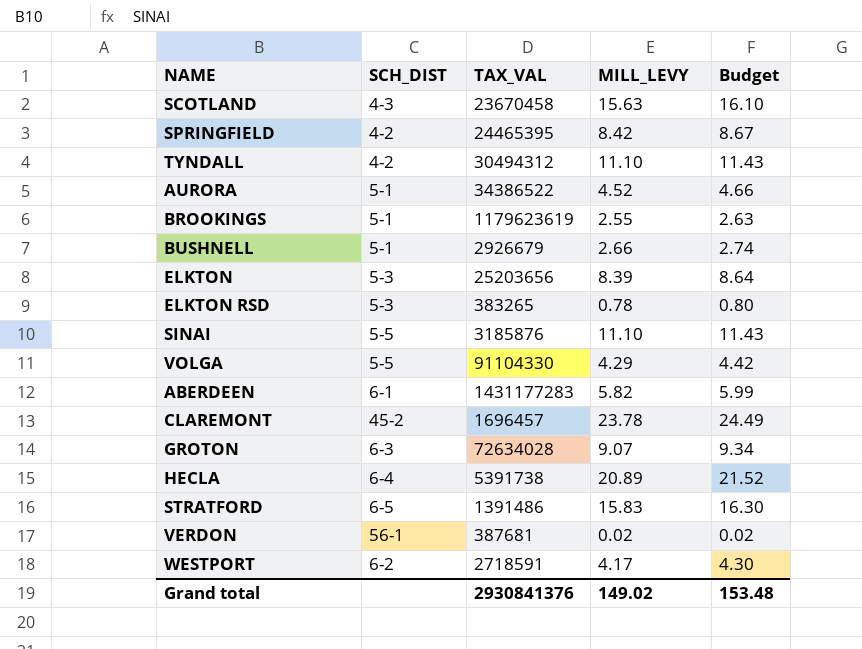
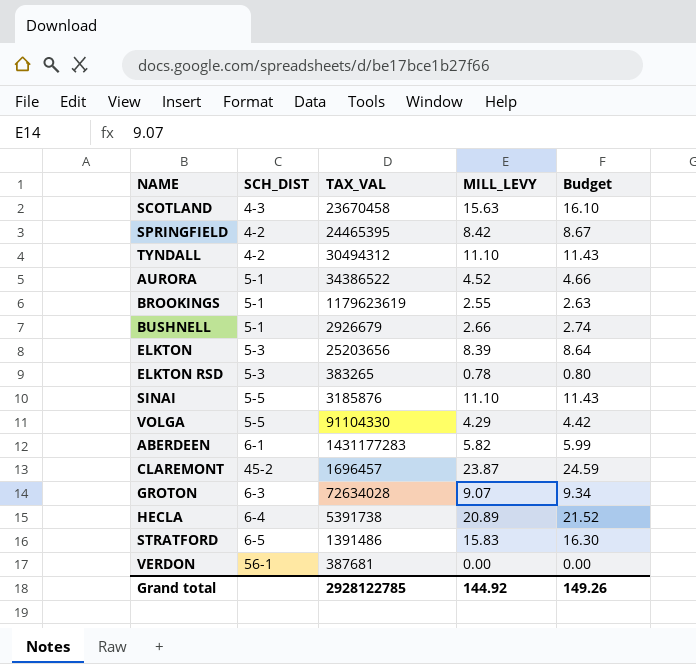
row WESTPORT: 6-2 | 2718591 | 4.17 | 4.30 -> none
CLAREMONT | MILL_LEVY: 23.78 -> 23.87
CLAREMONT | Budget: 24.49 -> 24.59
VERDON | MILL_LEVY: 0.02 -> 0.00
VERDON | Budget: 0.02 -> 0.00
Grand total | TAX_VAL: 2930841376 -> 2928122785
Grand total | MILL_LEVY: 149.02 -> 144.92
Grand total | Budget: 153.48 -> 149.26

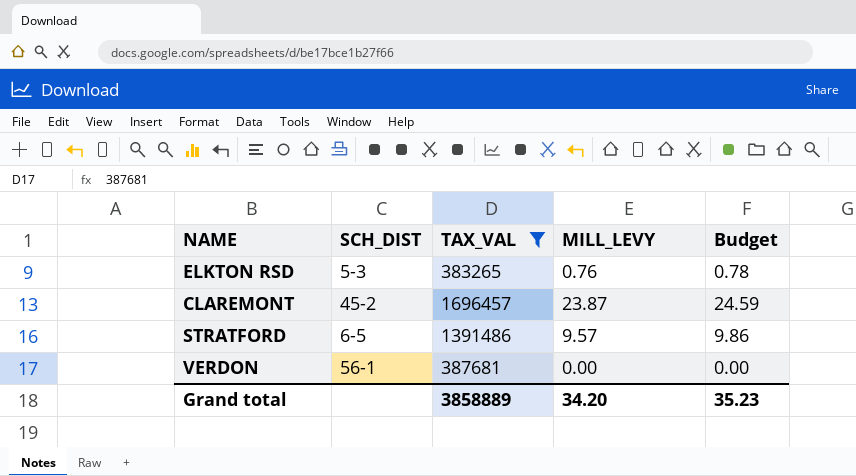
filter: none -> TAX_VAL <= 1696457
ELKTON RSD | MILL_LEVY: 0.78 -> 0.76
ELKTON RSD | Budget: 0.80 -> 0.78
STRATFORD | MILL_LEVY: 15.83 -> 9.57
STRATFORD | Budget: 16.30 -> 9.86
Grand total | TAX_VAL: 2928122785 -> 3858889
Grand total | MILL_LEVY: 144.92 -> 34.20
Grand total | Budget: 149.26 -> 35.23

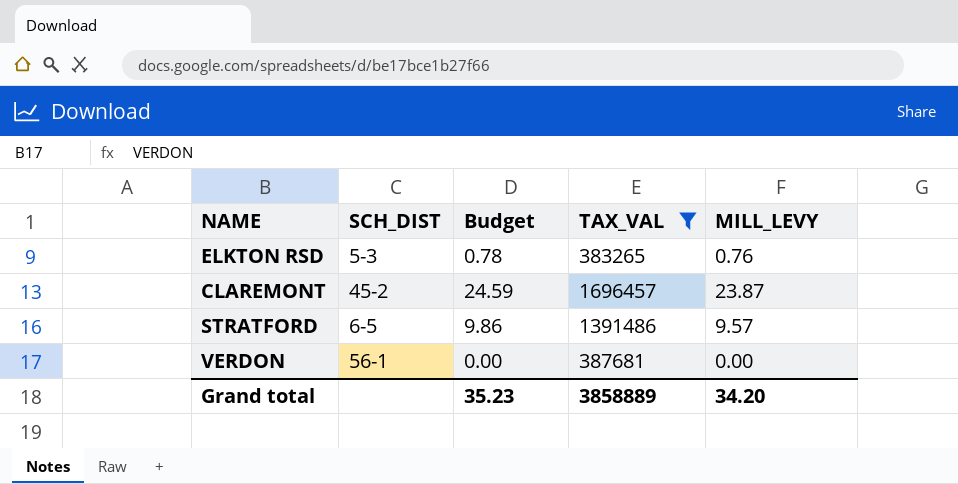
column Budget | position: 5 -> 3

